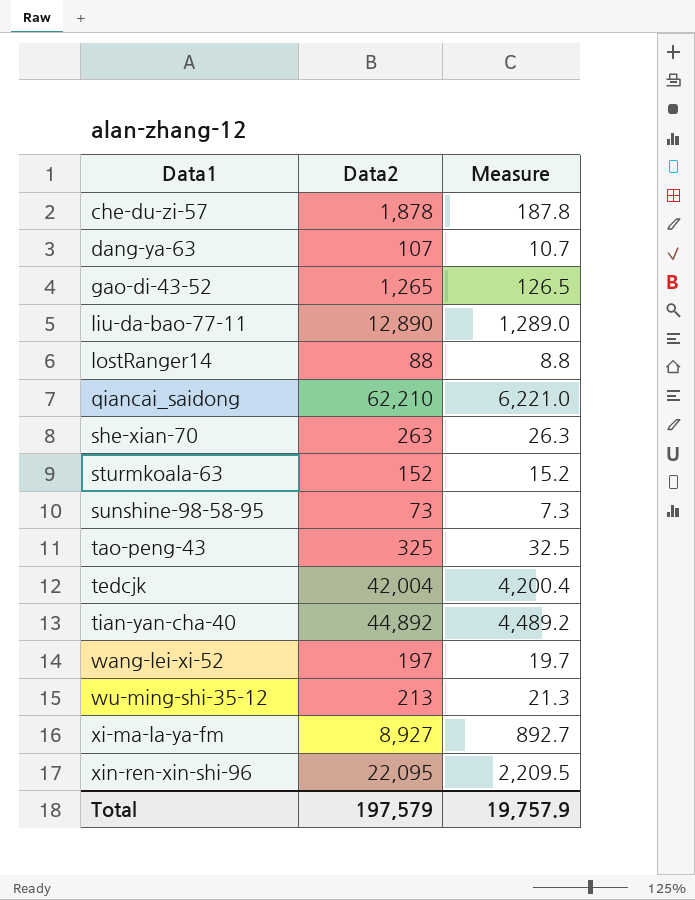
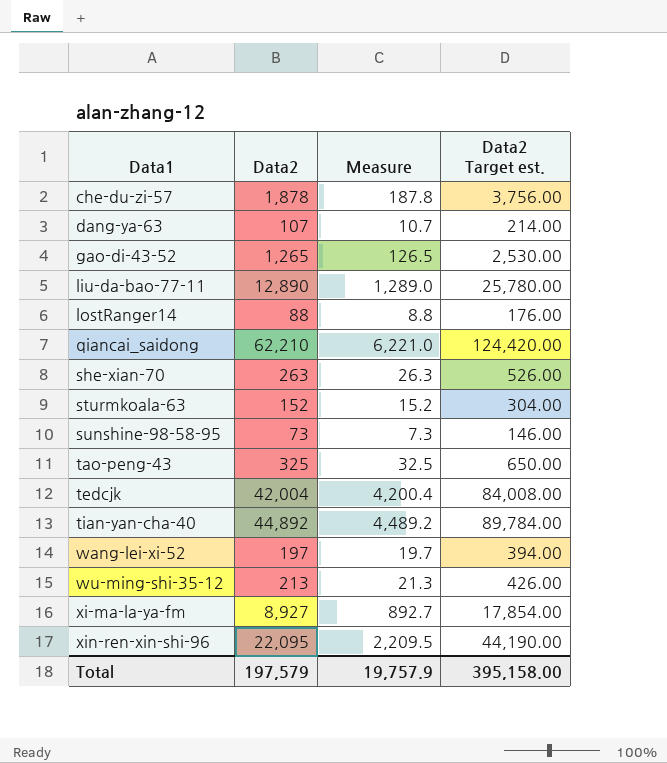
column Data2 Target est. | formula: none -> [Data2] * 2

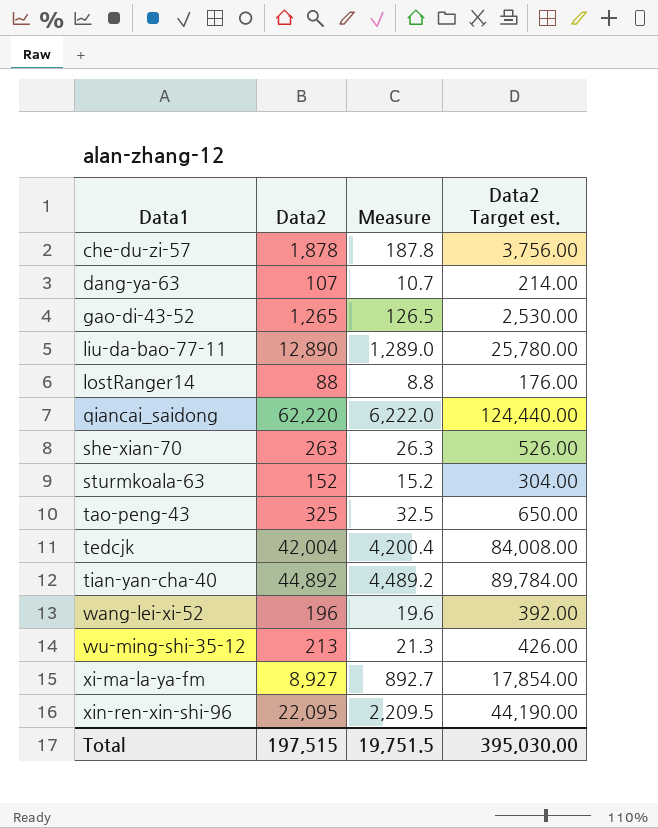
row sunshine-98-58-95: 73 | 7.3 | 146.00 -> none
qiancai_saidong | Data2: 62,210 -> 62,220
qiancai_saidong | Measure: 6,221.0 -> 6,222.0
qiancai_saidong | Data2 Target est.: 124,420.00 -> 124,440.00
wang-lei-xi-52 | Data2: 197 -> 196
wang-lei-xi-52 | Measure: 19.7 -> 19.6
wang-lei-xi-52 | Data2 Target est.: 394.00 -> 392.00
Total | Data2: 197,579 -> 197,515
Total | Measure: 19,757.9 -> 19,751.5
Total | Data2 Target est.: 395,158.00 -> 395,030.00

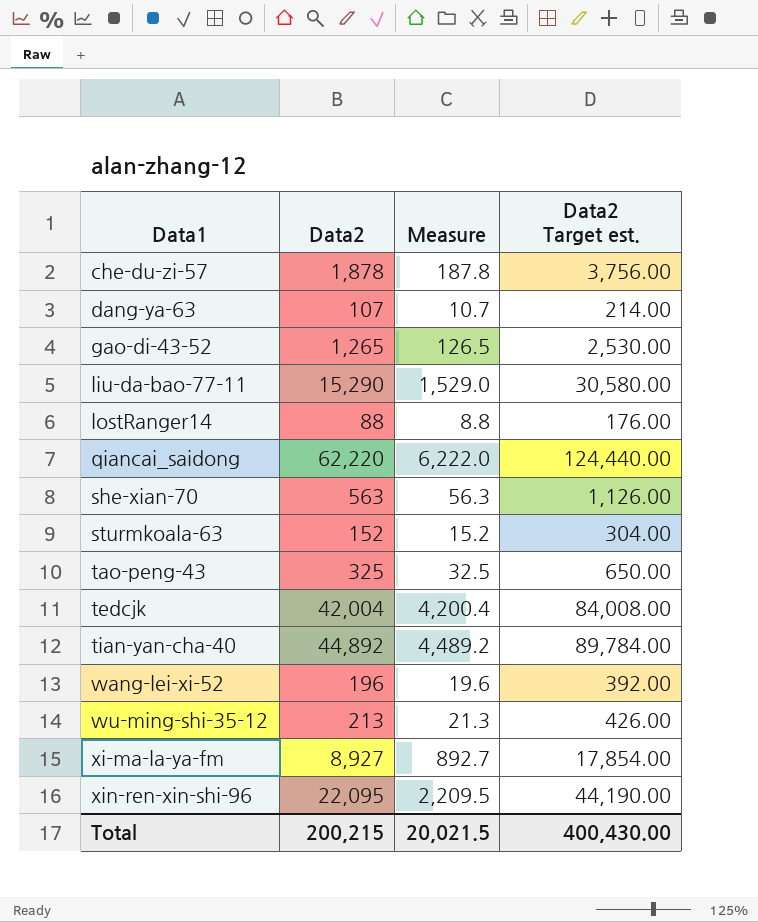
liu-da-bao-77-11 | Data2: 12,890 -> 15,290
liu-da-bao-77-11 | Measure: 1,289.0 -> 1,529.0
liu-da-bao-77-11 | Data2 Target est.: 25,780.00 -> 30,580.00
she-xian-70 | Data2: 263 -> 563
she-xian-70 | Measure: 26.3 -> 56.3
she-xian-70 | Data2 Target est.: 526.00 -> 1,126.00
Total | Data2: 197,515 -> 200,215
Total | Measure: 19,751.5 -> 20,021.5
Total | Data2 Target est.: 395,030.00 -> 400,430.00

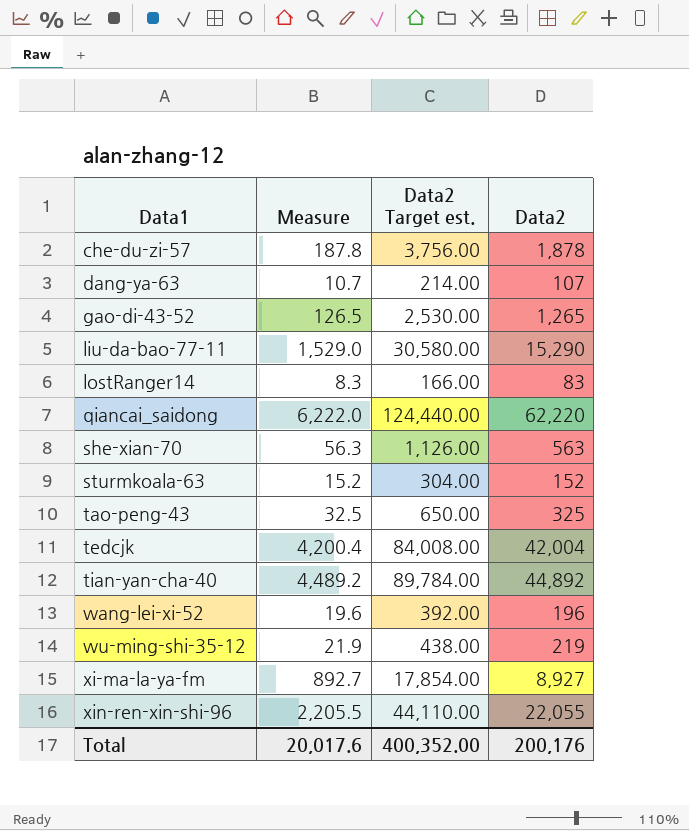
column Data2 | position: 2 -> 4
lostRanger14 | Measure: 8.8 -> 8.3
lostRanger14 | Data2 Target est.: 176.00 -> 166.00
lostRanger14 | Data2: 88 -> 83
wu-ming-shi-35-12 | Measure: 21.3 -> 21.9
wu-ming-shi-35-12 | Data2 Target est.: 426.00 -> 438.00
wu-ming-shi-35-12 | Data2: 213 -> 219
xin-ren-xin-shi-96 | Measure: 2,209.5 -> 2,205.5
xin-ren-xin-shi-96 | Data2 Target est.: 44,190.00 -> 44,110.00
xin-ren-xin-shi-96 | Data2: 22,095 -> 22,055
Total | Measure: 20,021.5 -> 20,017.6
Total | Data2 Target est.: 400,430.00 -> 400,352.00
Total | Data2: 200,215 -> 200,176

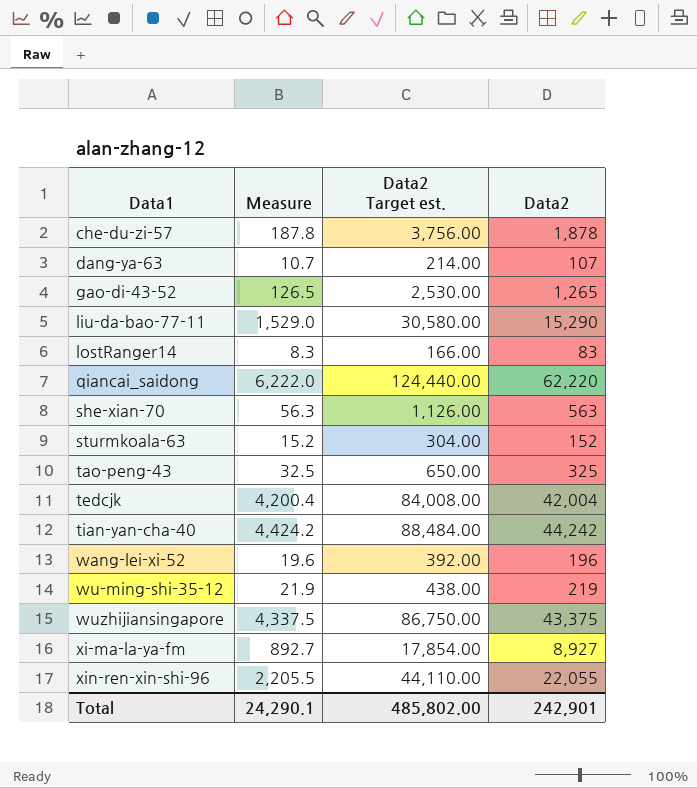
tian-yan-cha-40 | Measure: 4,489.2 -> 4,424.2
tian-yan-cha-40 | Data2 Target est.: 89,784.00 -> 88,484.00
tian-yan-cha-40 | Data2: 44,892 -> 44,242
row wuzhijiansingapore: none -> 4,337.5 | 86,750.00 | 43,375
Total | Measure: 20,017.6 -> 24,290.1
Total | Data2 Target est.: 400,352.00 -> 485,802.00
Total | Data2: 200,176 -> 242,901

